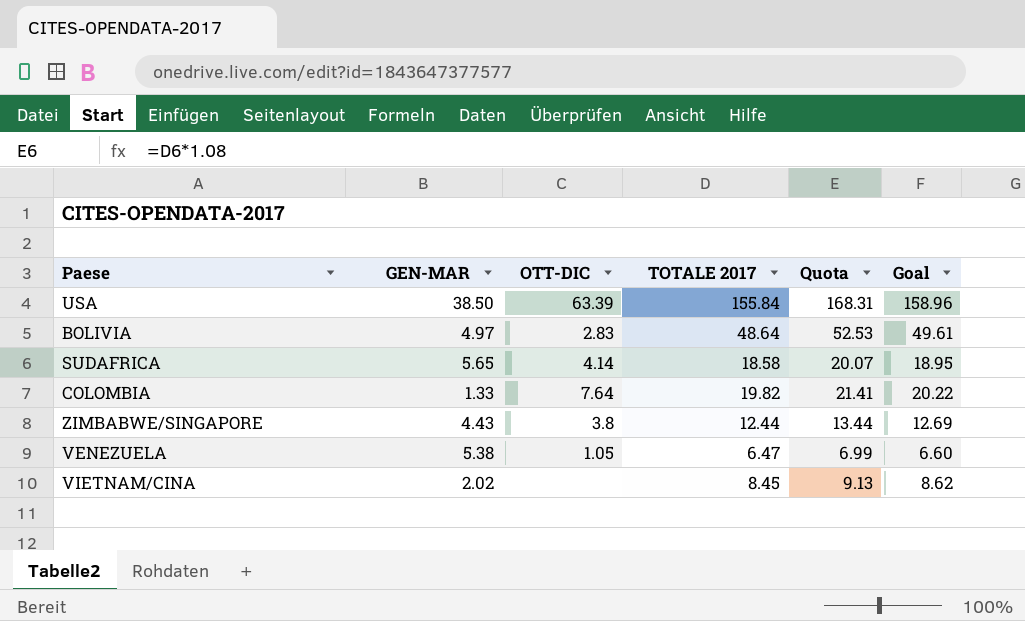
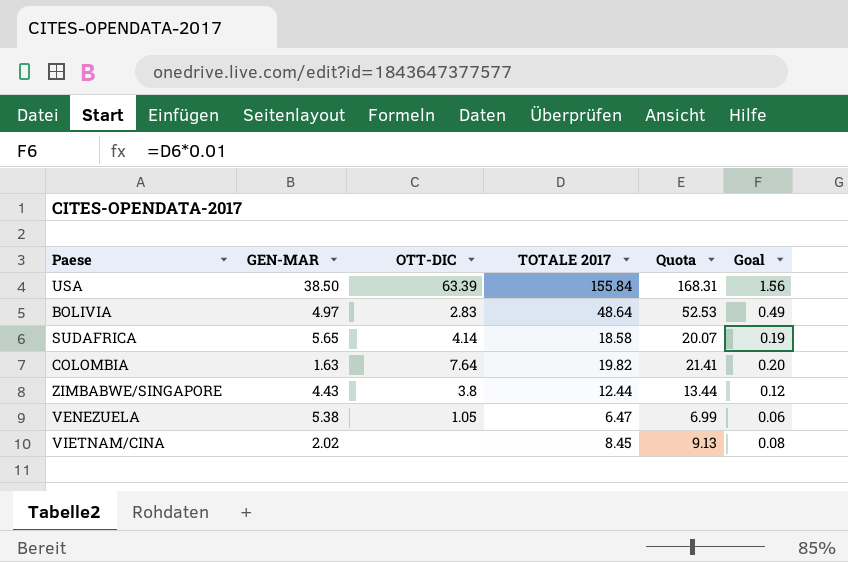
column Goal | formula: [TOTALE 2017] * 1.02 -> [TOTALE 2017] * 0.01
COLOMBIA | GEN-MAR: 1.33 -> 1.63

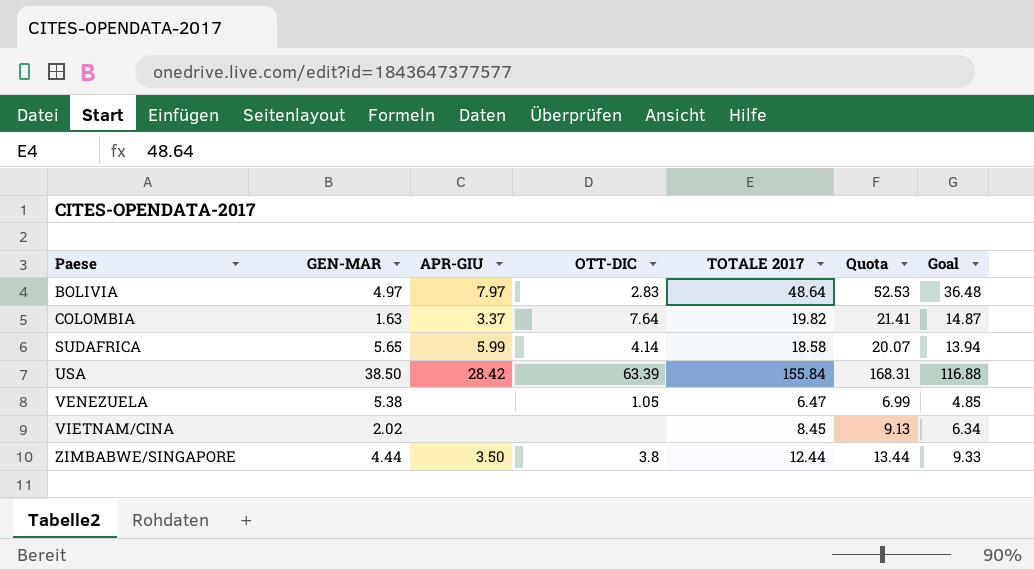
row order: none -> Paese ascending
column APR-GIU | position: none -> 3
column Goal | formula: [TOTALE 2017] * 0.01 -> [TOTALE 2017] * 0.75
ZIMBABWE/SINGAPORE | GEN-MAR: 4.43 -> 4.44

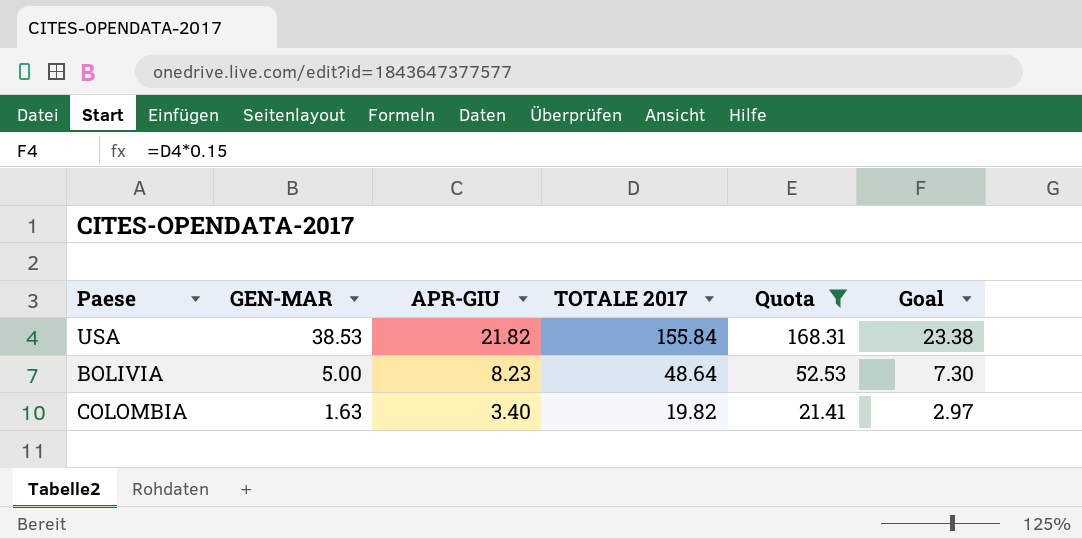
filter: none -> Quota >= 21.41
row order: Paese ascending -> GEN-MAR descending
column OTT-DIC | position: 4 -> none
column Goal | formula: [TOTALE 2017] * 0.75 -> [TOTALE 2017] * 0.15
USA | GEN-MAR: 38.50 -> 38.53
USA | APR-GIU: 28.42 -> 21.82
BOLIVIA | GEN-MAR: 4.97 -> 5.00
BOLIVIA | APR-GIU: 7.97 -> 8.23
COLOMBIA | APR-GIU: 3.37 -> 3.40

